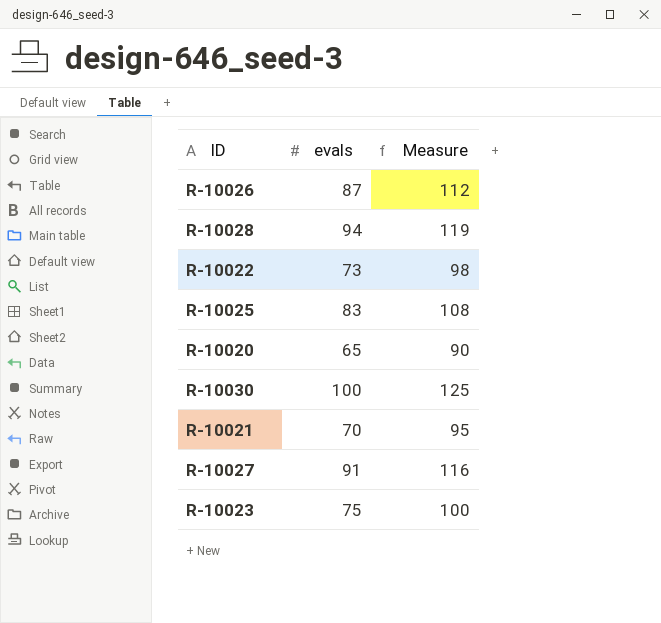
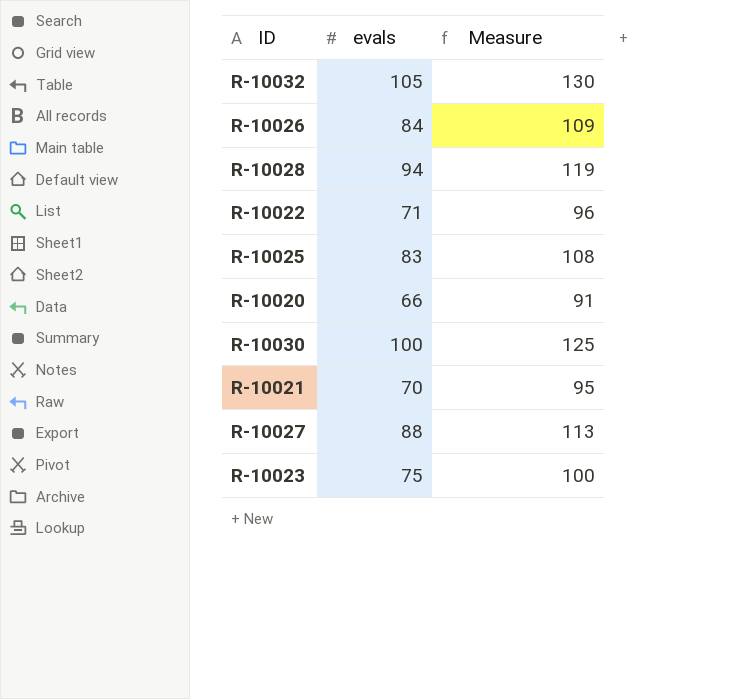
row R-10032: none -> 105 | 130
R-10026 | evals: 87 -> 84
R-10026 | Measure: 112 -> 109
R-10022 | evals: 73 -> 71
R-10022 | Measure: 98 -> 96
R-10020 | evals: 65 -> 66
R-10020 | Measure: 90 -> 91
R-10027 | evals: 91 -> 88
R-10027 | Measure: 116 -> 113

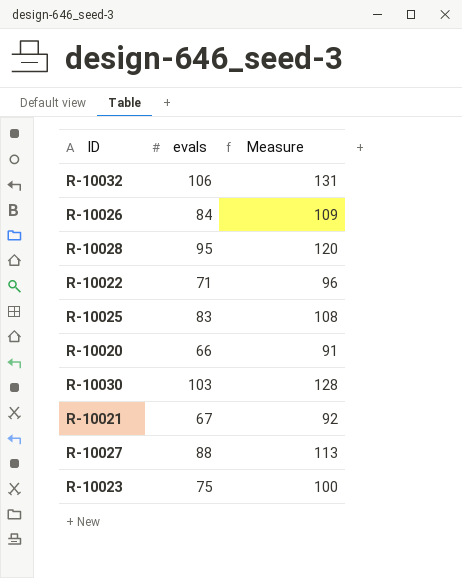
R-10032 | evals: 105 -> 106
R-10032 | Measure: 130 -> 131
R-10028 | evals: 94 -> 95
R-10028 | Measure: 119 -> 120
R-10030 | evals: 100 -> 103
R-10030 | Measure: 125 -> 128
R-10021 | evals: 70 -> 67
R-10021 | Measure: 95 -> 92

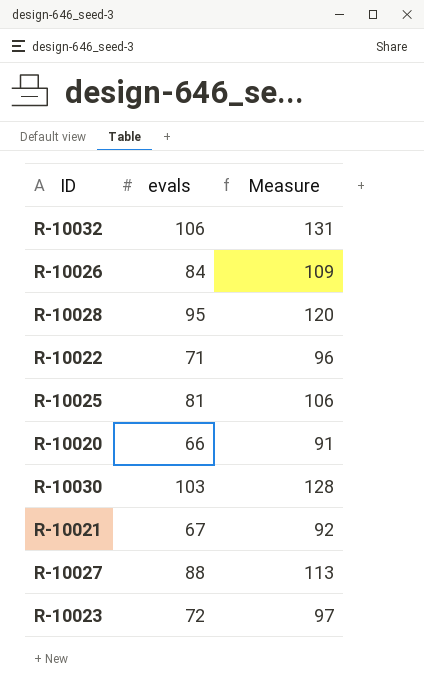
R-10025 | evals: 83 -> 81
R-10025 | Measure: 108 -> 106
R-10023 | evals: 75 -> 72
R-10023 | Measure: 100 -> 97

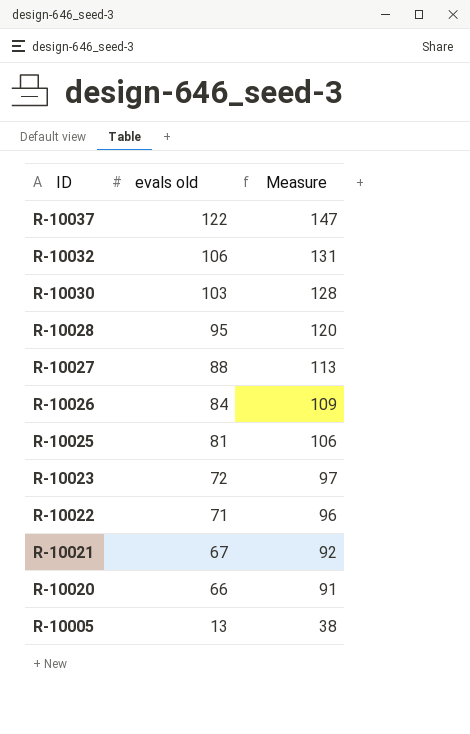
row order: none -> ID descending
column name: evals -> evals old
row R-10037: none -> 122 | 147
row R-10005: none -> 13 | 38

